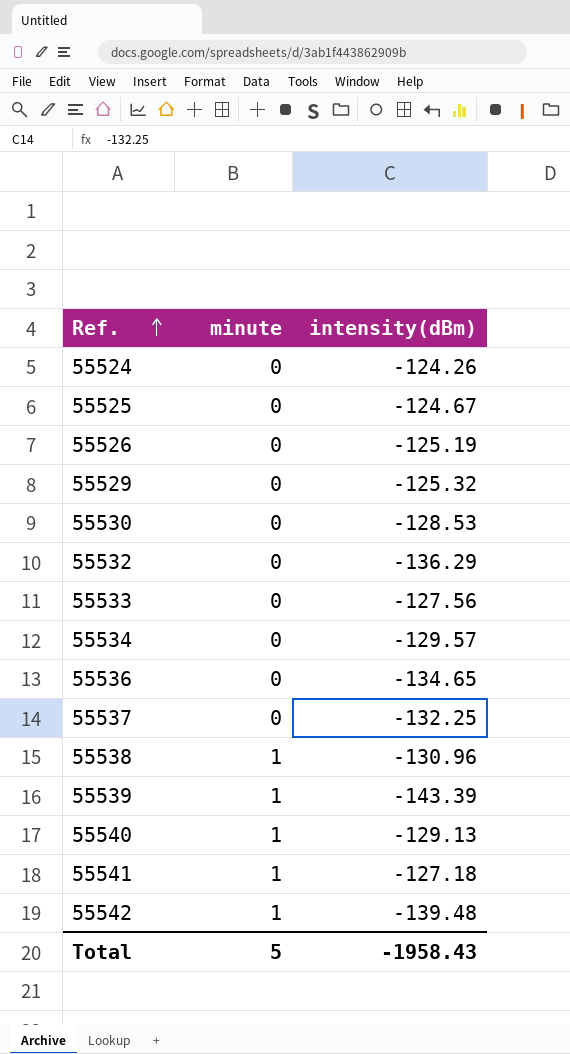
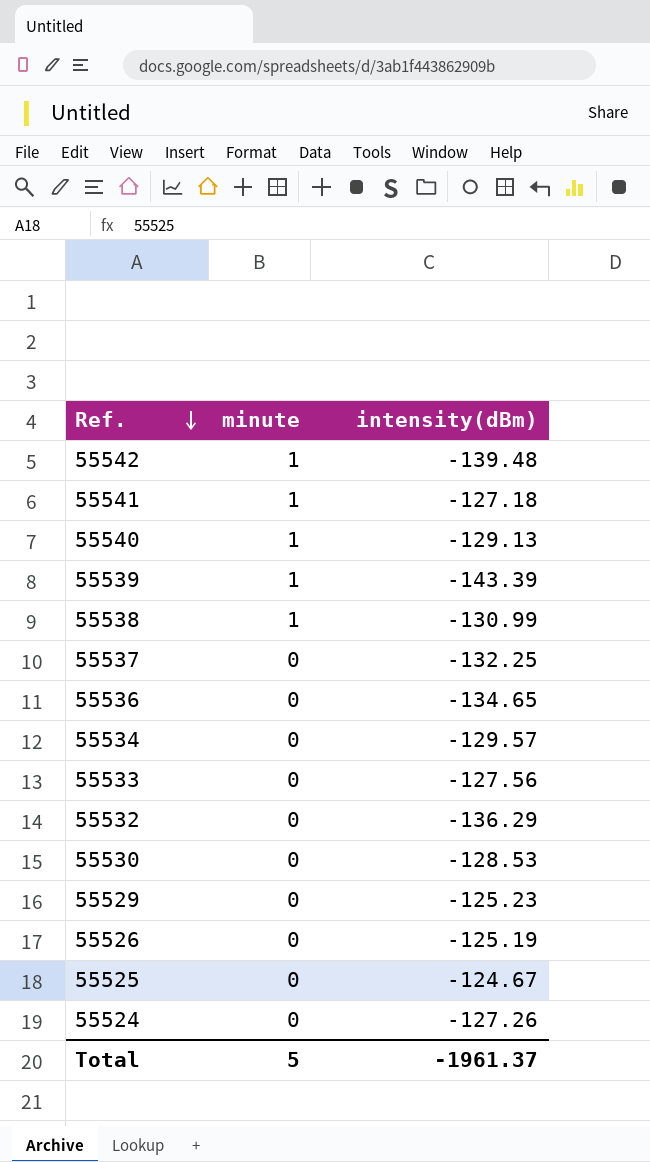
row order: Ref. ascending -> Ref. descending
55538 | intensity(dBm): -130.96 -> -130.99
55529 | intensity(dBm): -125.32 -> -125.23
55524 | intensity(dBm): -124.26 -> -127.26
Total | intensity(dBm): -1958.43 -> -1961.37

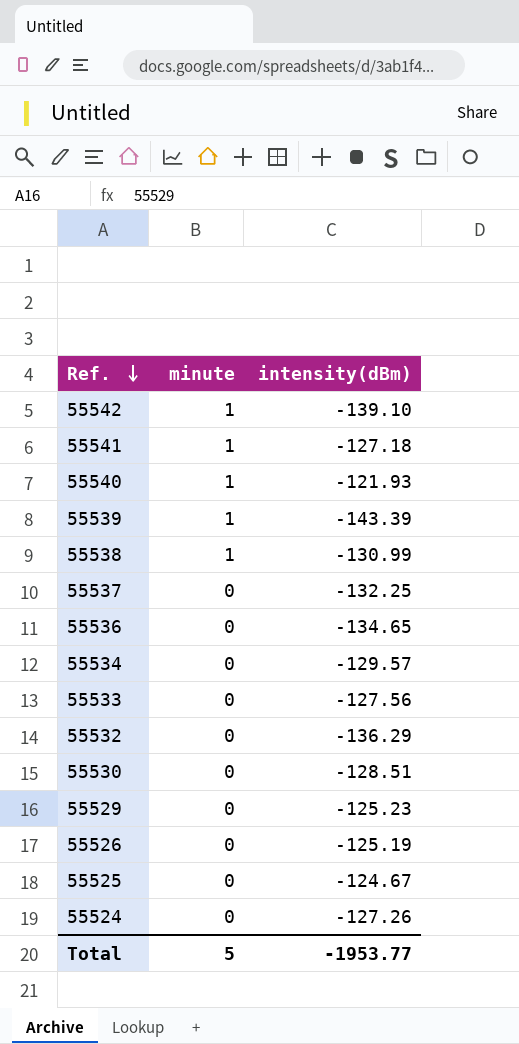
55542 | intensity(dBm): -139.48 -> -139.10
55540 | intensity(dBm): -129.13 -> -121.93
55530 | intensity(dBm): -128.53 -> -128.51
Total | intensity(dBm): -1961.37 -> -1953.77

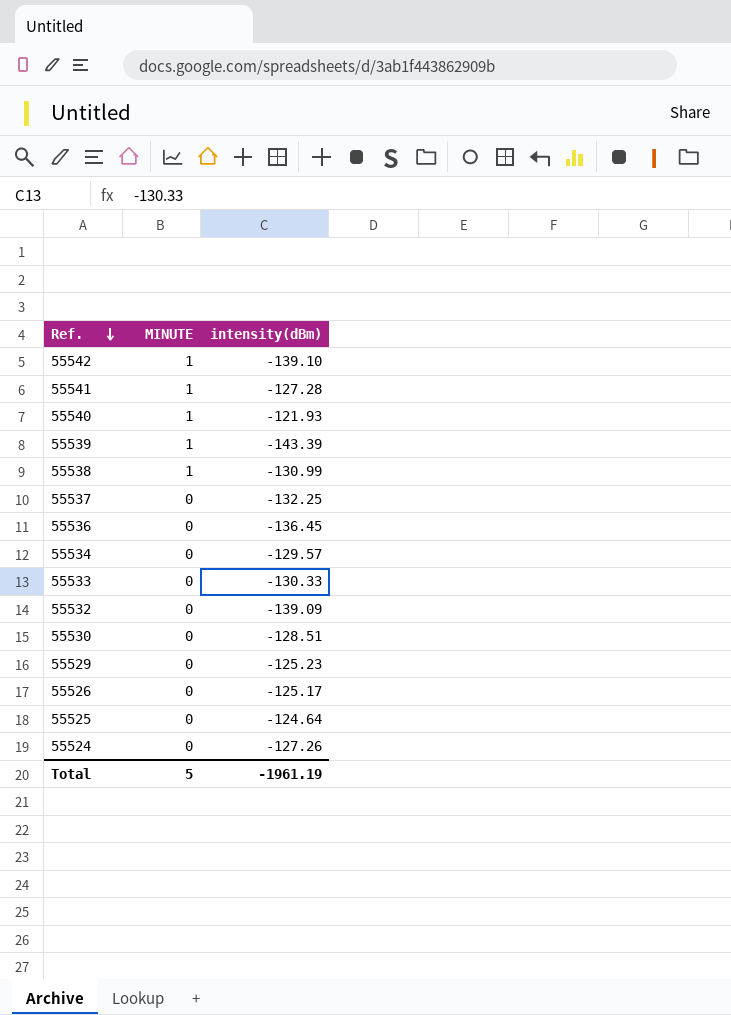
column name: minute -> MINUTE
55541 | intensity(dBm): -127.18 -> -127.28
55536 | intensity(dBm): -134.65 -> -136.45
55533 | intensity(dBm): -127.56 -> -130.33
55532 | intensity(dBm): -136.29 -> -139.09
55526 | intensity(dBm): -125.19 -> -125.17
55525 | intensity(dBm): -124.67 -> -124.64
Total | intensity(dBm): -1953.77 -> -1961.19

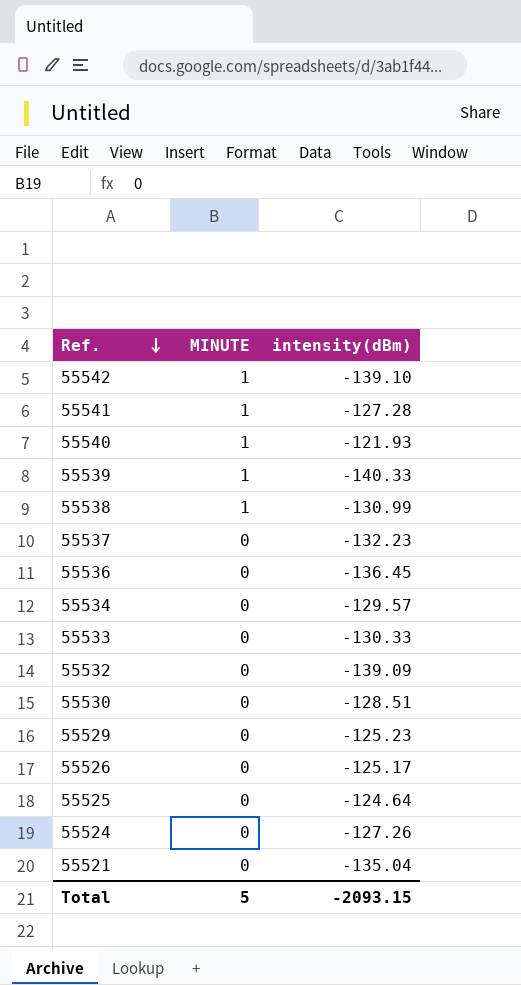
55539 | intensity(dBm): -143.39 -> -140.33
55537 | intensity(dBm): -132.25 -> -132.23
row 55521: none -> 0 | -135.04
Total | intensity(dBm): -1961.19 -> -2093.15

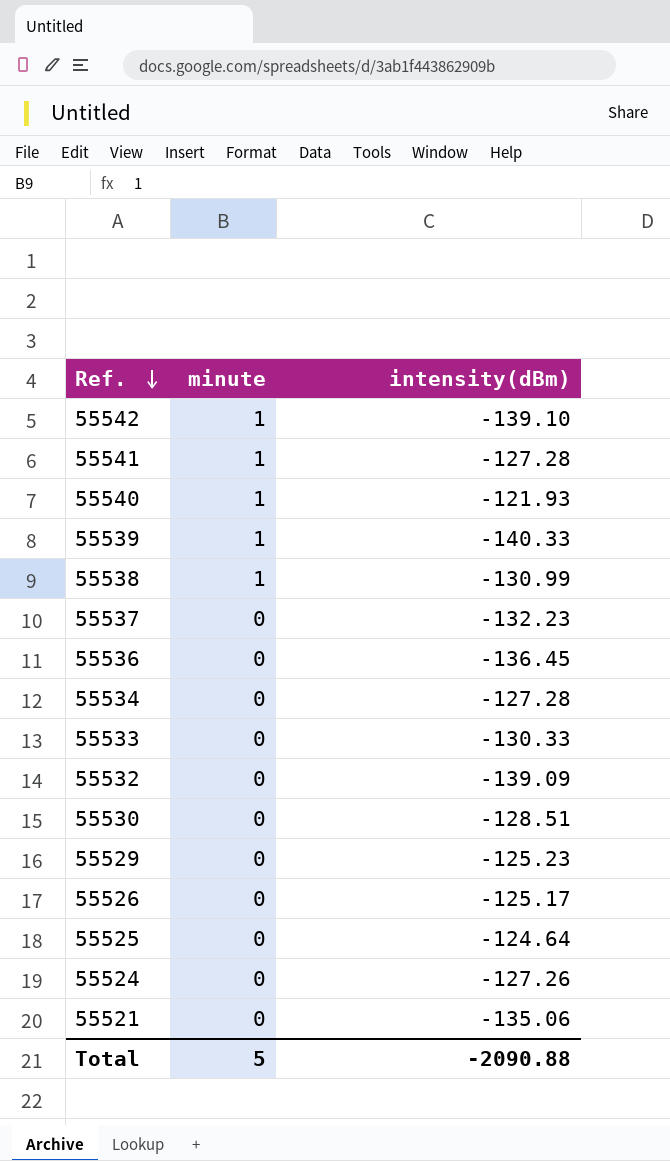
column name: MINUTE -> minute
55534 | intensity(dBm): -129.57 -> -127.28
55521 | intensity(dBm): -135.04 -> -135.06
Total | intensity(dBm): -2093.15 -> -2090.88

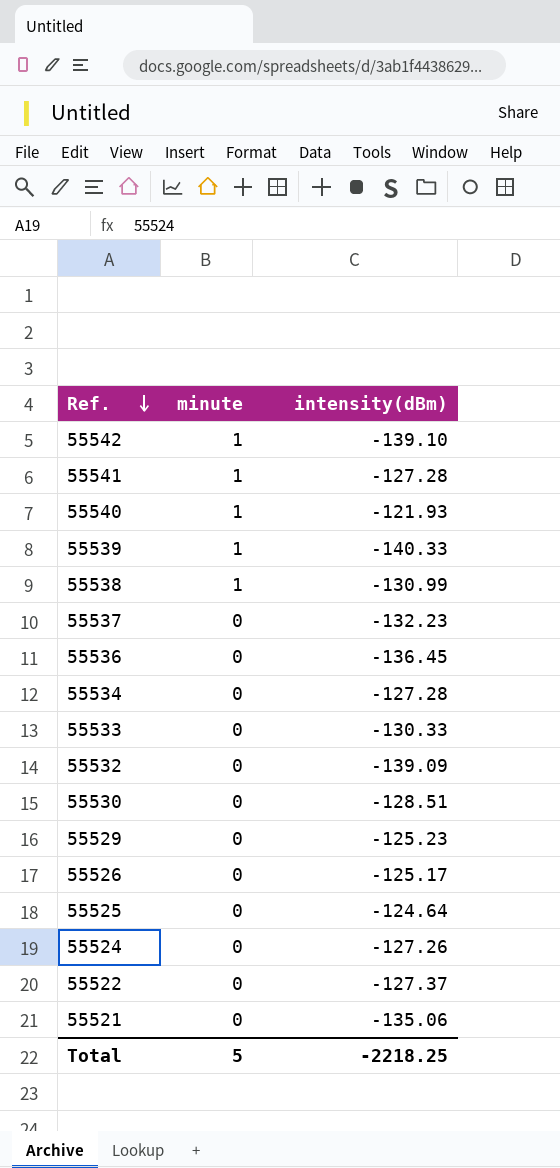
row 55522: none -> 0 | -127.37
Total | intensity(dBm): -2090.88 -> -2218.25

